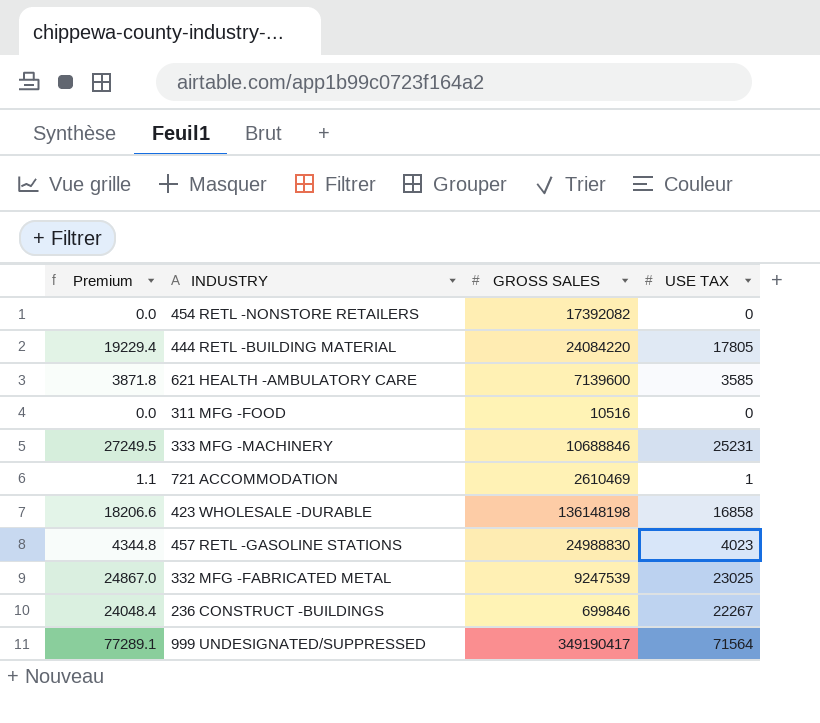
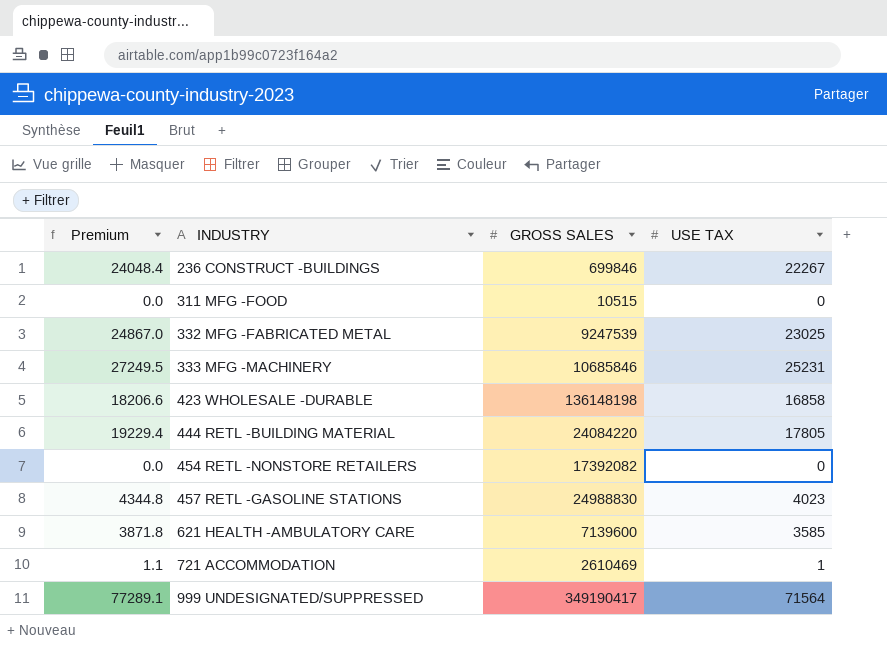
row order: none -> INDUSTRY ascending
311 MFG -FOOD | GROSS SALES: 10516 -> 10515
333 MFG -MACHINERY | GROSS SALES: 10688846 -> 10685846

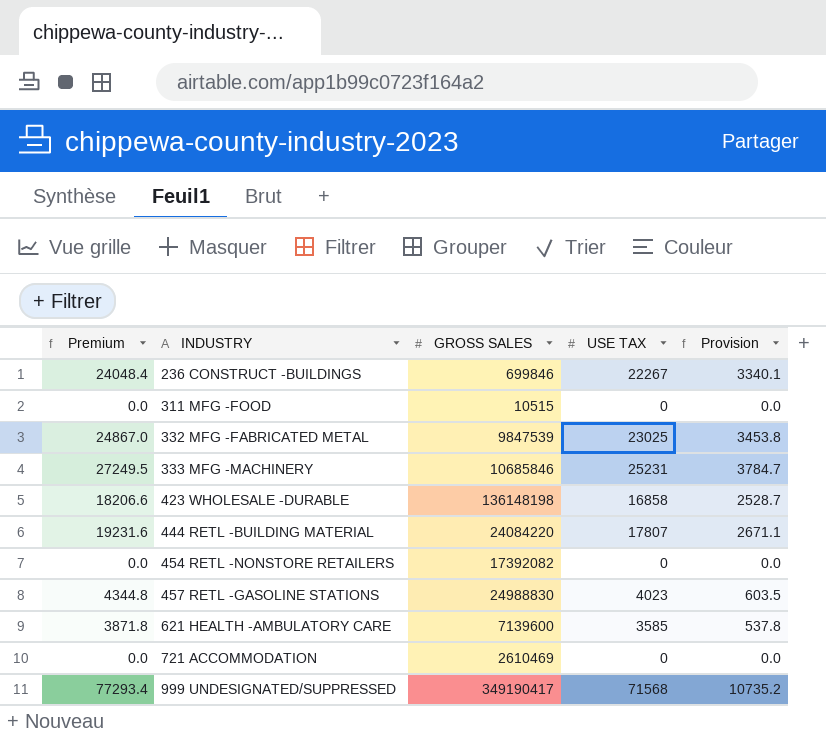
column Provision | formula: none -> [USE TAX] * 0.15
332 MFG -FABRICATED METAL | GROSS SALES: 9247539 -> 9847539
444 RETL -BUILDING MATERIAL | Premium: 19229.4 -> 19231.6
444 RETL -BUILDING MATERIAL | USE TAX: 17805 -> 17807
721 ACCOMMODATION | Premium: 1.1 -> 0.0
721 ACCOMMODATION | USE TAX: 1 -> 0
999 UNDESIGNATED/SUPPRESSED | Premium: 77289.1 -> 77293.4
999 UNDESIGNATED/SUPPRESSED | USE TAX: 71564 -> 71568

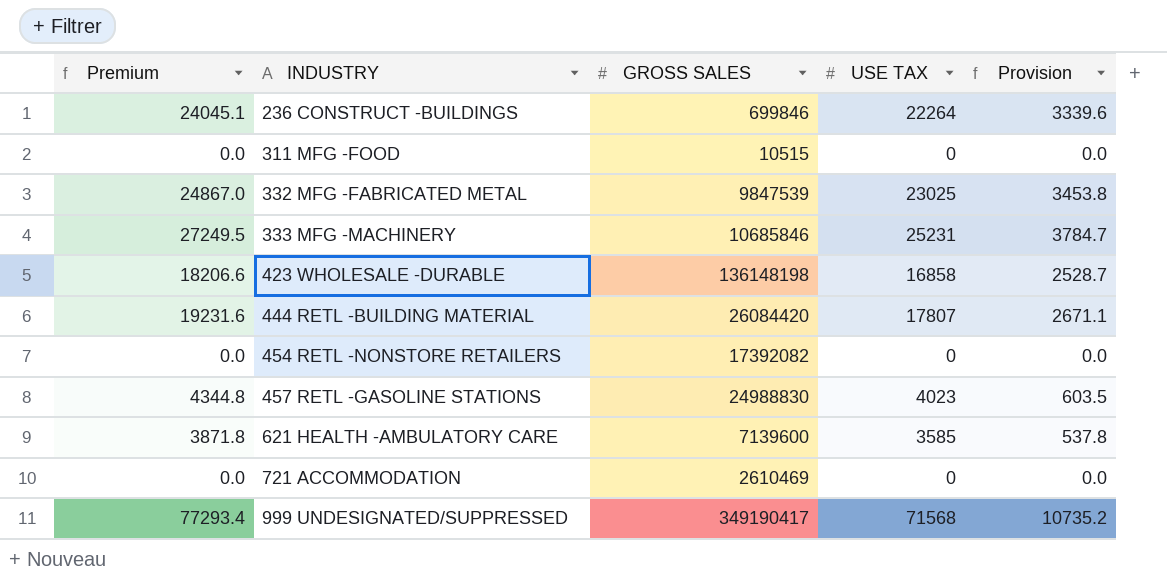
236 CONSTRUCT -BUILDINGS | Premium: 24048.4 -> 24045.1
236 CONSTRUCT -BUILDINGS | USE TAX: 22267 -> 22264
236 CONSTRUCT -BUILDINGS | Provision: 3340.1 -> 3339.6
444 RETL -BUILDING MATERIAL | GROSS SALES: 24084220 -> 26084420

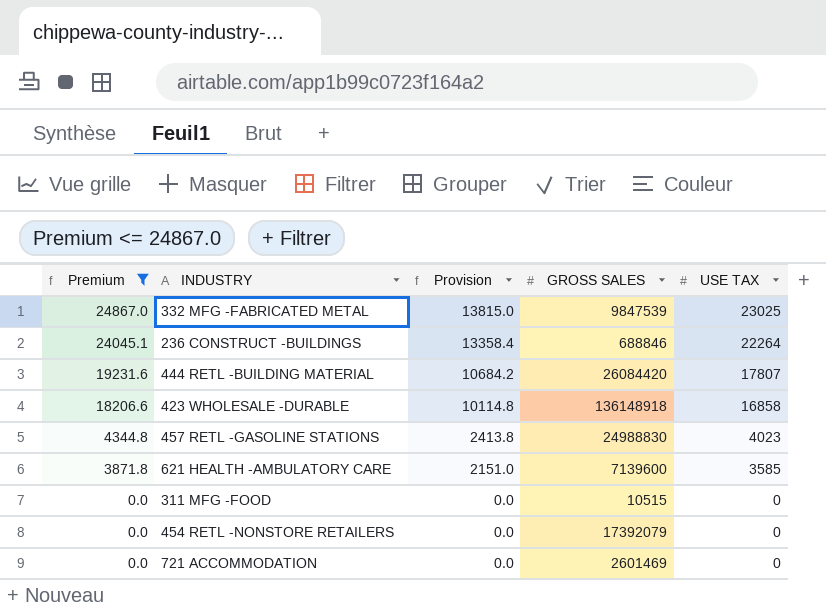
filter: none -> Premium <= 24867.0
row order: INDUSTRY ascending -> Premium descending
column Provision | formula: [USE TAX] * 0.15 -> [USE TAX] * 0.6
column Provision | position: 5 -> 3
236 CONSTRUCT -BUILDINGS | GROSS SALES: 699846 -> 688846
423 WHOLESALE -DURABLE | GROSS SALES: 136148198 -> 136148918
454 RETL -NONSTORE RETAILERS | GROSS SALES: 17392082 -> 17392079
721 ACCOMMODATION | GROSS SALES: 2610469 -> 2601469

